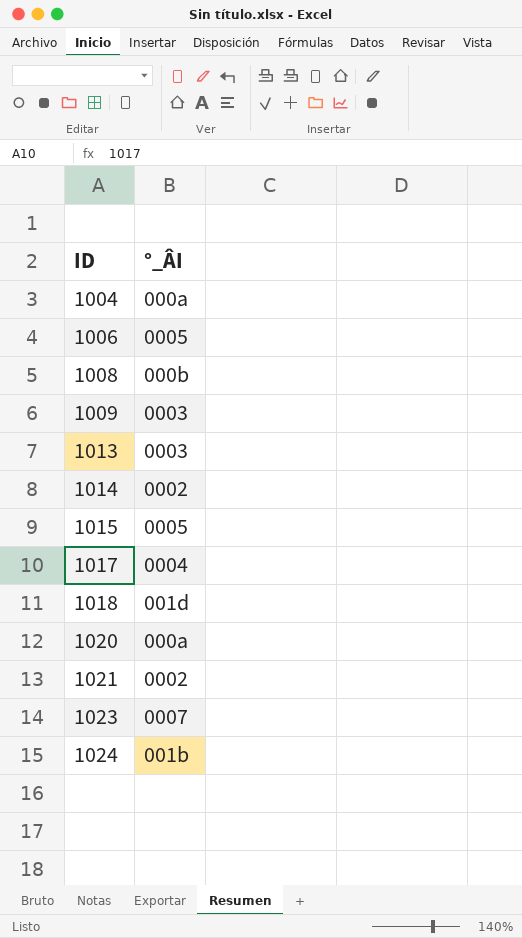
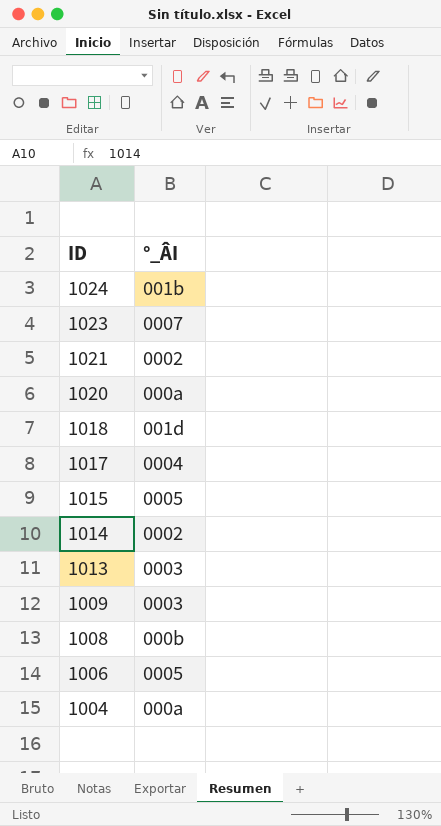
row order: ID ascending -> ID descending

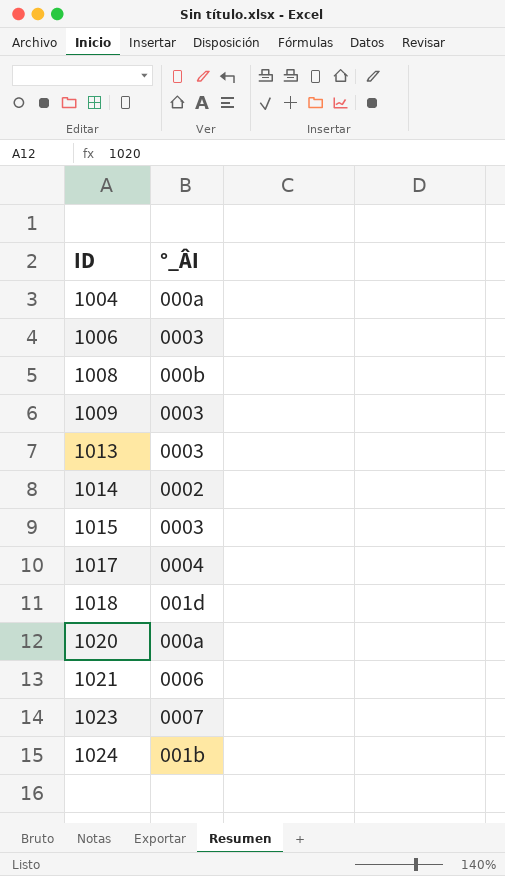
row order: ID descending -> ID ascending
1006 | °_ÂI: 0005 -> 0003
1015 | °_ÂI: 0005 -> 0003
1021 | °_ÂI: 0002 -> 0006

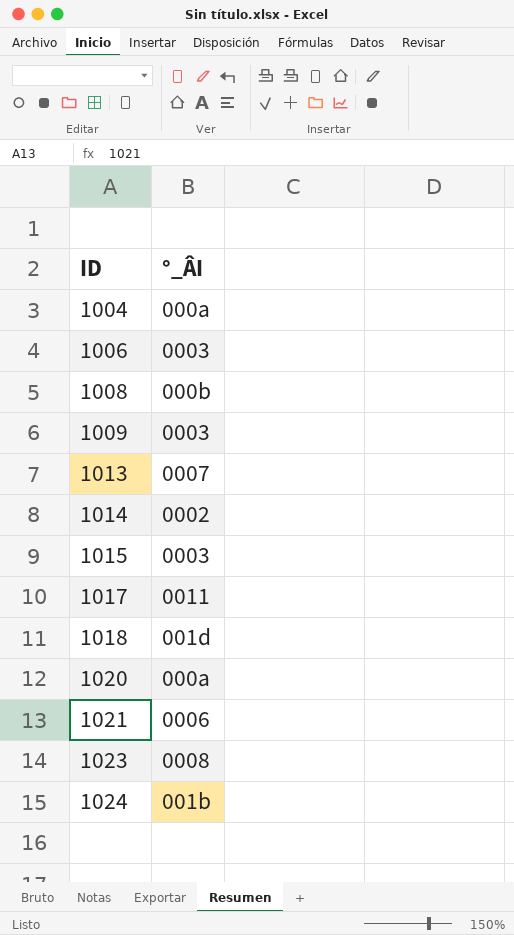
1013 | °_ÂI: 0003 -> 0007
1017 | °_ÂI: 0004 -> 0011
1023 | °_ÂI: 0007 -> 0008

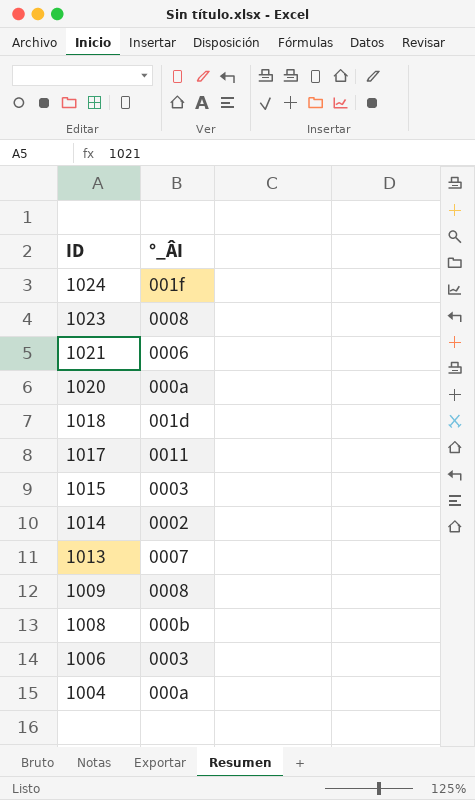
row order: ID ascending -> ID descending
1024 | °_ÂI: 001b -> 001f
1009 | °_ÂI: 0003 -> 0008

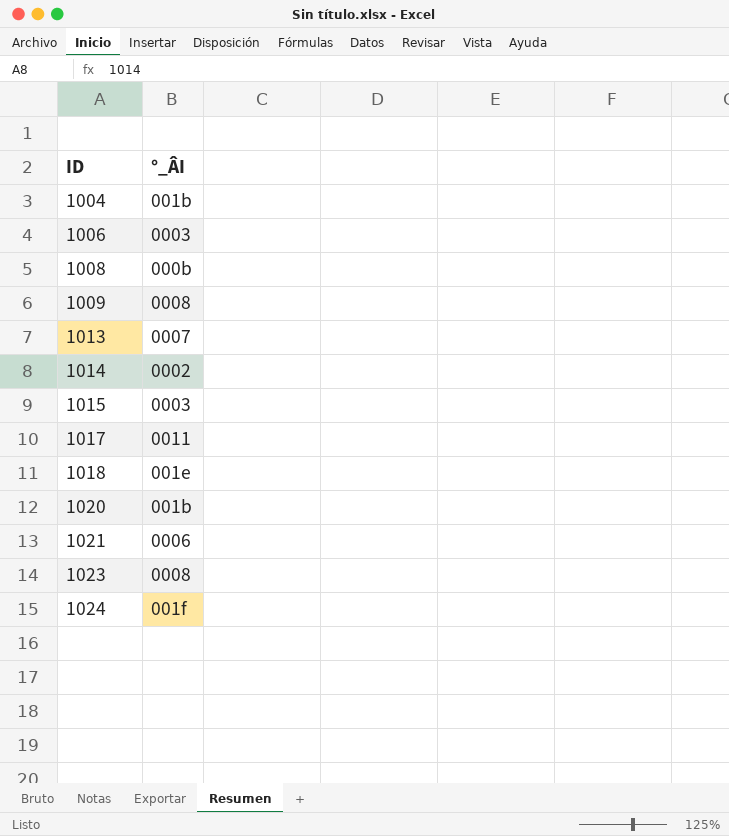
row order: ID descending -> ID ascending
1004 | °_ÂI: 000a -> 001b
1018 | °_ÂI: 001d -> 001e
1020 | °_ÂI: 000a -> 001b

